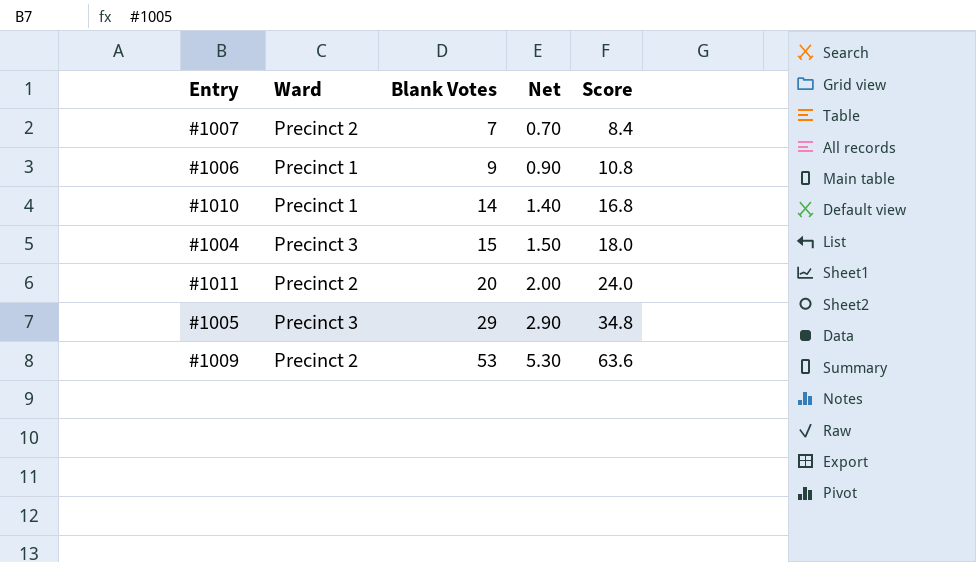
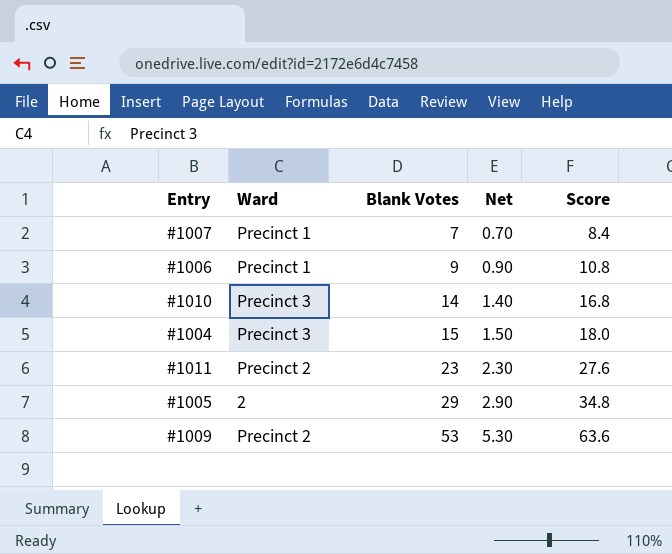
#1007 | Ward: Precinct 2 -> Precinct 1
#1010 | Ward: Precinct 1 -> Precinct 3
#1011 | Blank Votes: 20 -> 23
#1011 | Net: 2.00 -> 2.30
#1011 | Score: 24.0 -> 27.6
#1005 | Ward: Precinct 3 -> 2

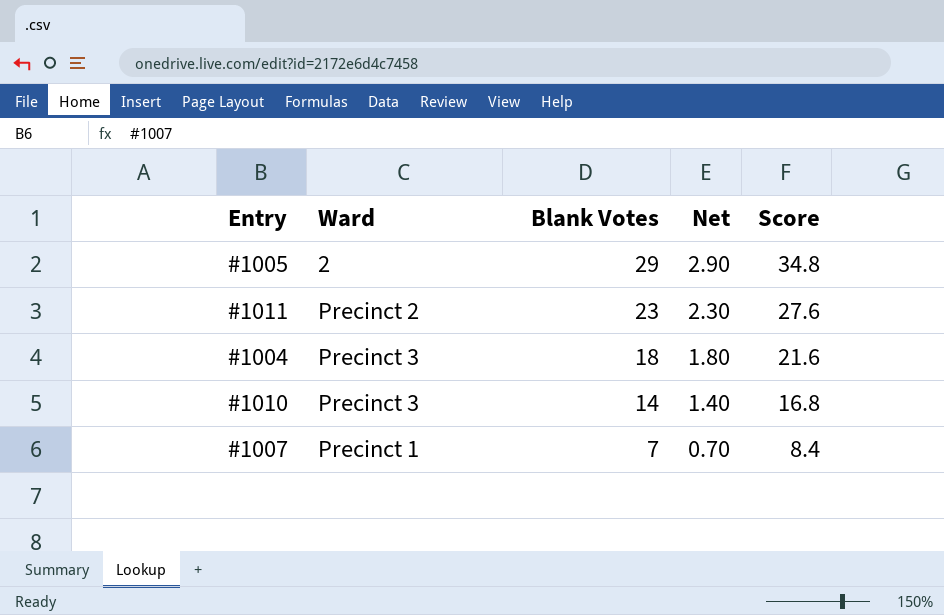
row order: Blank Votes ascending -> Blank Votes descending
row #1006: Precinct 1 | 9 | 0.90 | 10.8 -> none
row #1009: Precinct 2 | 53 | 5.30 | 63.6 -> none
#1004 | Blank Votes: 15 -> 18
#1004 | Net: 1.50 -> 1.80
#1004 | Score: 18.0 -> 21.6

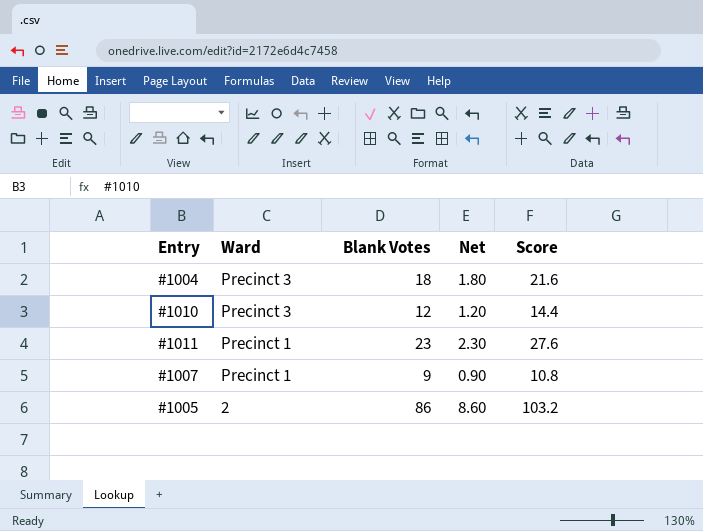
row order: Blank Votes descending -> Ward descending
#1010 | Blank Votes: 14 -> 12
#1010 | Net: 1.40 -> 1.20
#1010 | Score: 16.8 -> 14.4
#1011 | Ward: Precinct 2 -> Precinct 1
#1007 | Blank Votes: 7 -> 9
#1007 | Net: 0.70 -> 0.90
#1007 | Score: 8.4 -> 10.8
#1005 | Blank Votes: 29 -> 86
#1005 | Net: 2.90 -> 8.60
#1005 | Score: 34.8 -> 103.2

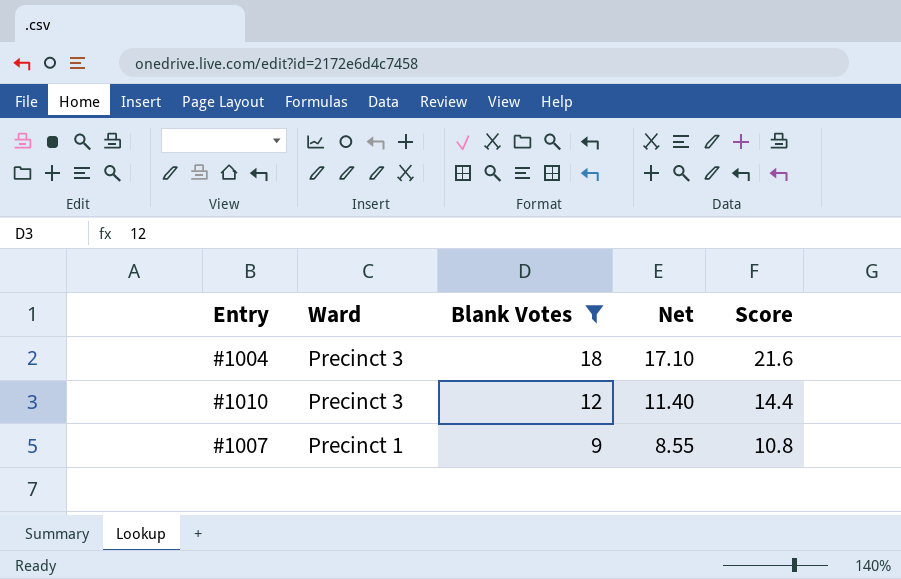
filter: none -> Blank Votes <= 18
column Net | formula: [Blank Votes] * 0.1 -> [Blank Votes] * 0.95

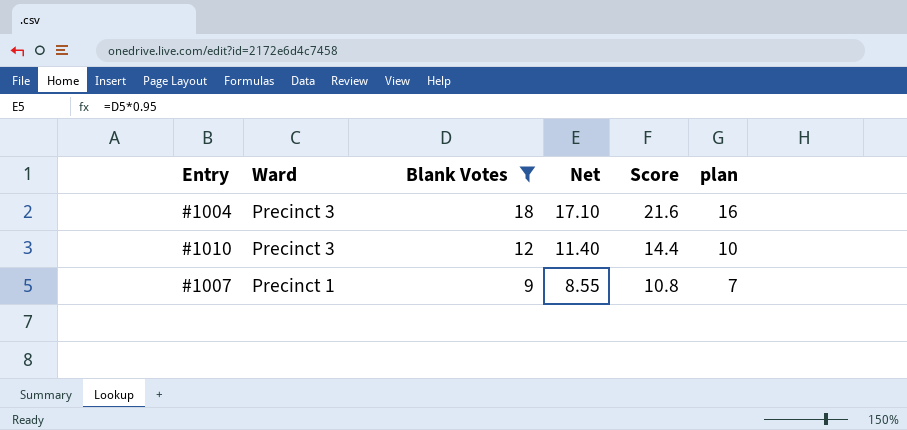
column plan | formula: none -> [Blank Votes] - 2

